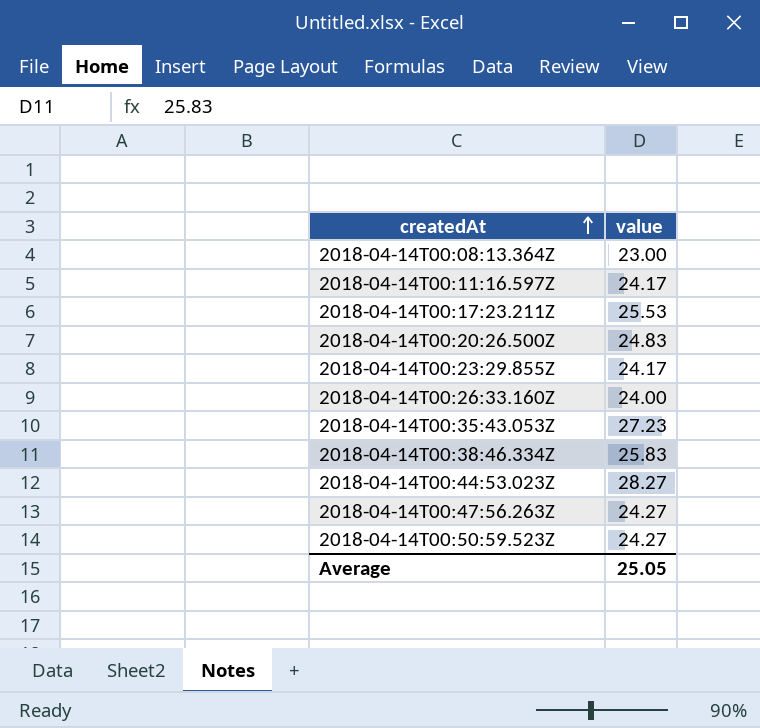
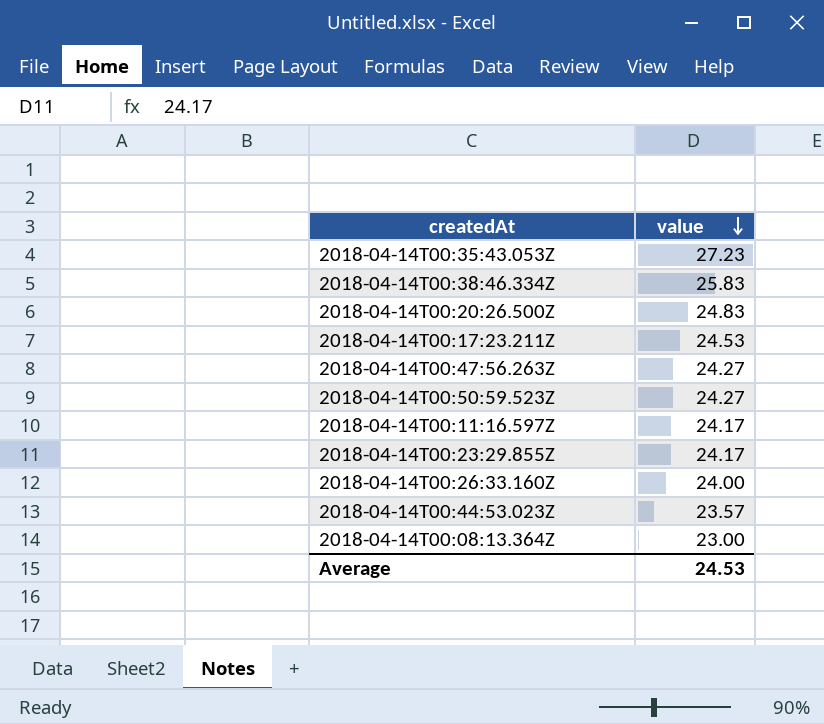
row order: createdAt ascending -> value descending
2018-04-14T00:17:23.211Z | value: 25.53 -> 24.53
2018-04-14T00:44:53.023Z | value: 28.27 -> 23.57
Average | value: 25.05 -> 24.53

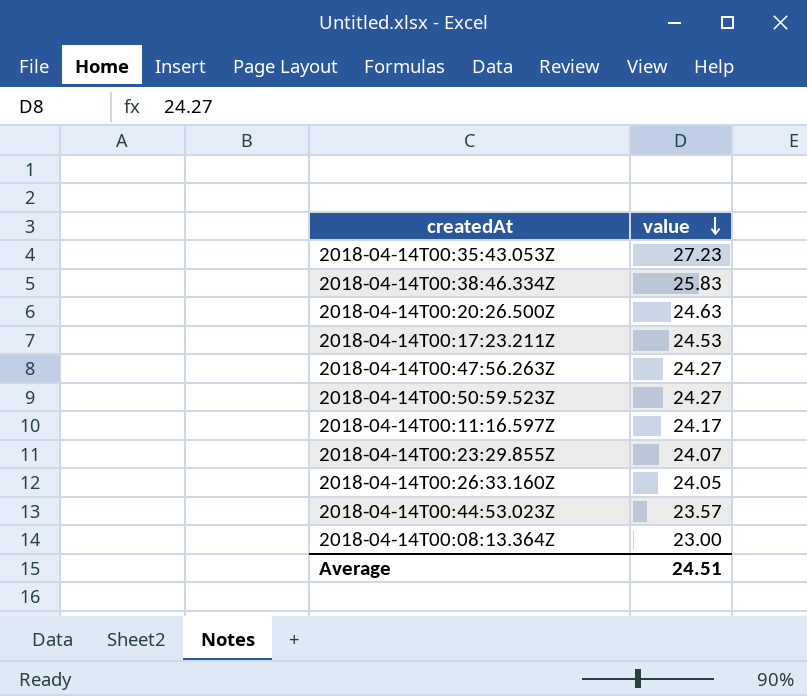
2018-04-14T00:20:26.500Z | value: 24.83 -> 24.63
2018-04-14T00:23:29.855Z | value: 24.17 -> 24.07
2018-04-14T00:26:33.160Z | value: 24.00 -> 24.05
Average | value: 24.53 -> 24.51

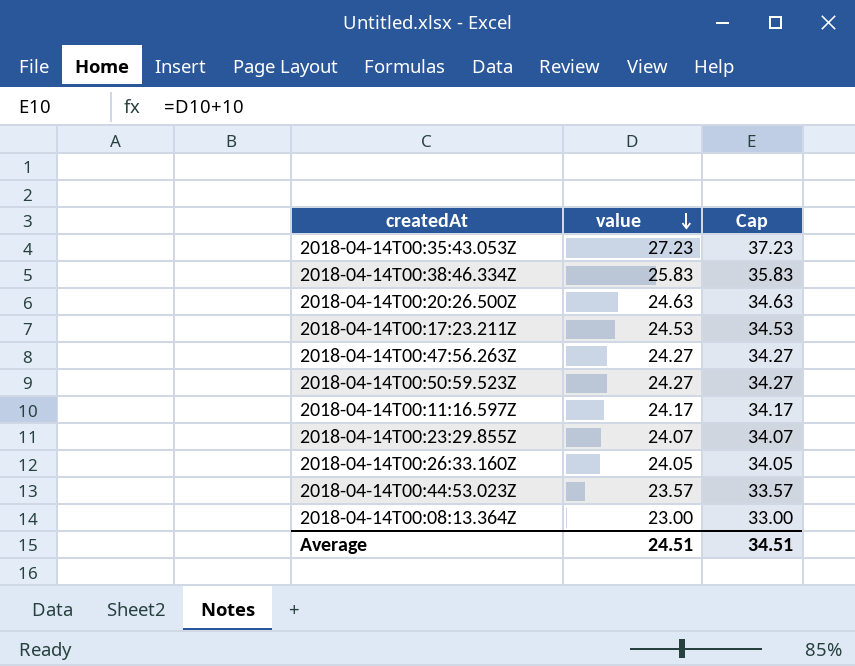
column Cap | formula: none -> [value] + 10

